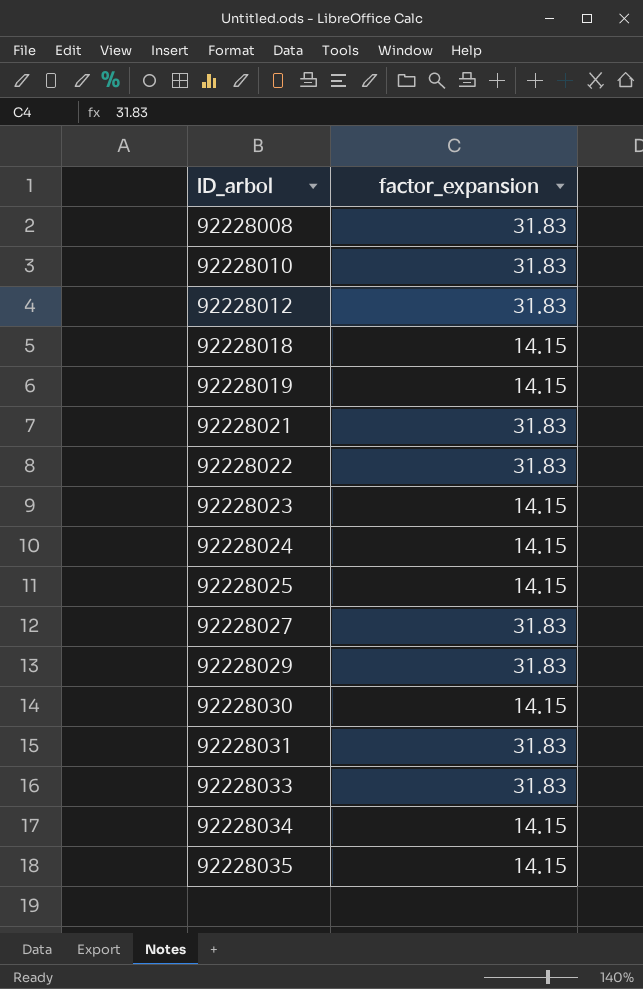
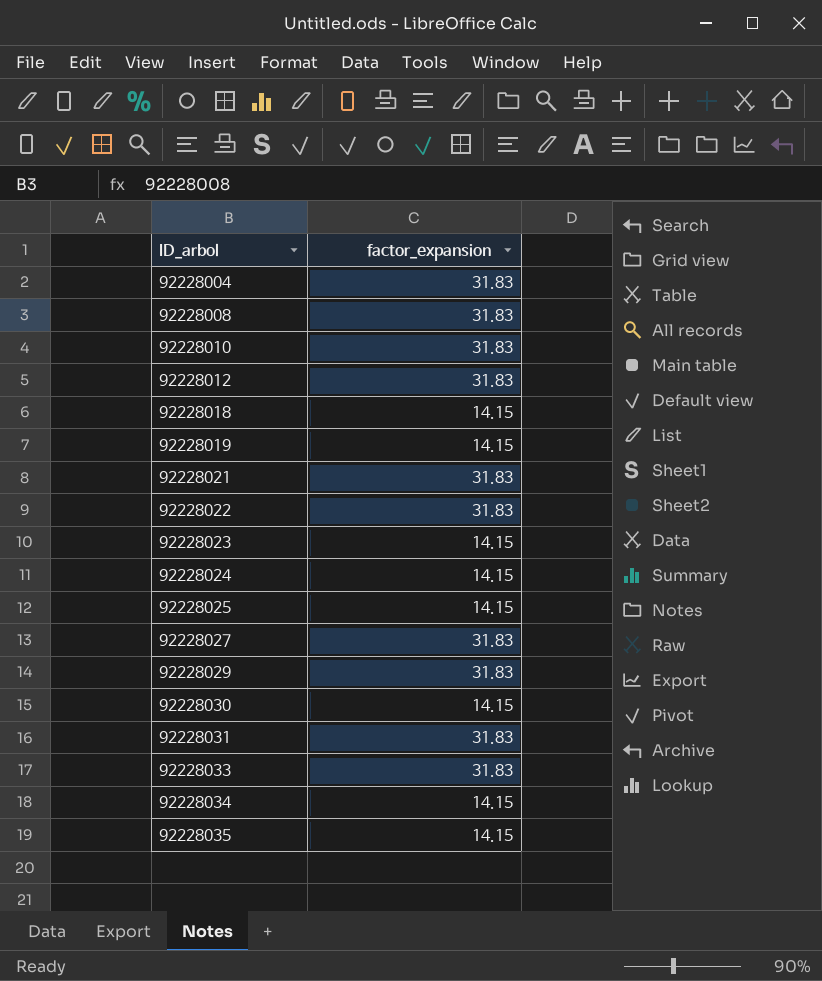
row 92228004: none -> 31.83

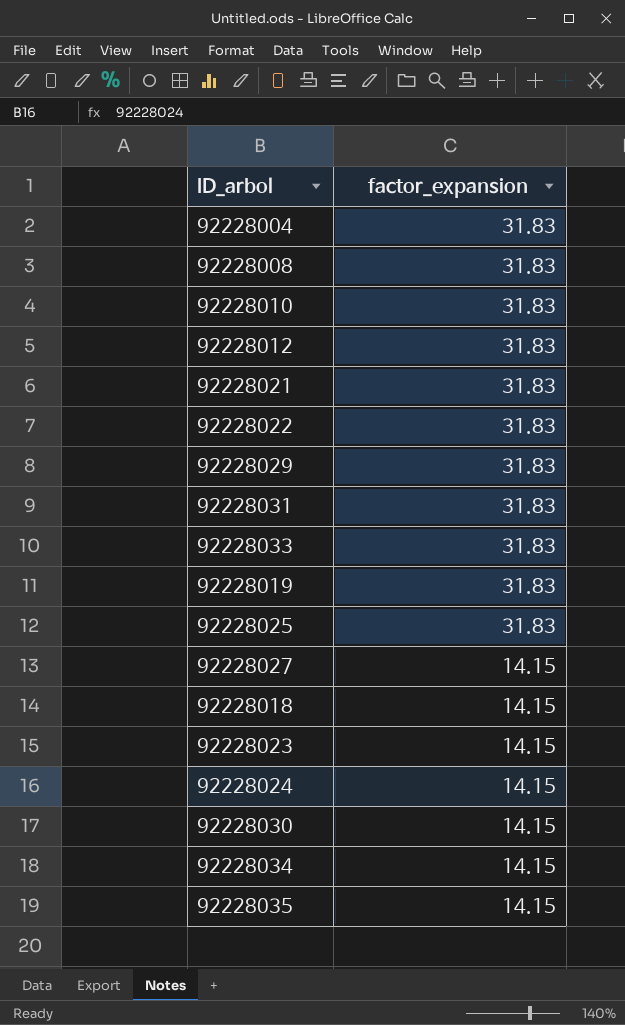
row order: ID_arbol ascending -> factor_expansion descending
92228019 | factor_expansion: 14.15 -> 31.83
92228025 | factor_expansion: 14.15 -> 31.83
92228027 | factor_expansion: 31.83 -> 14.15

